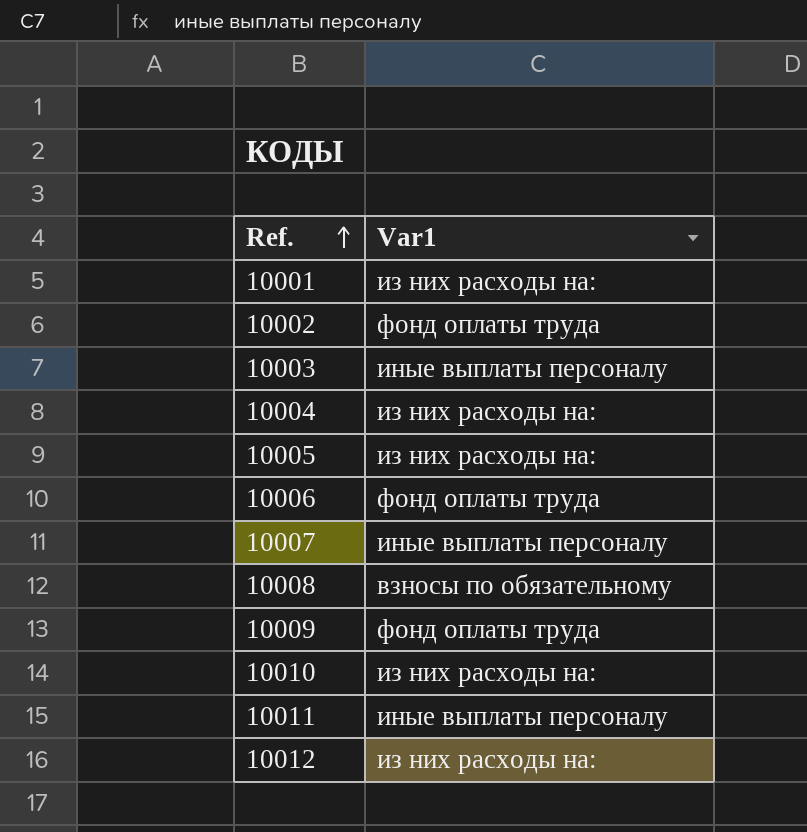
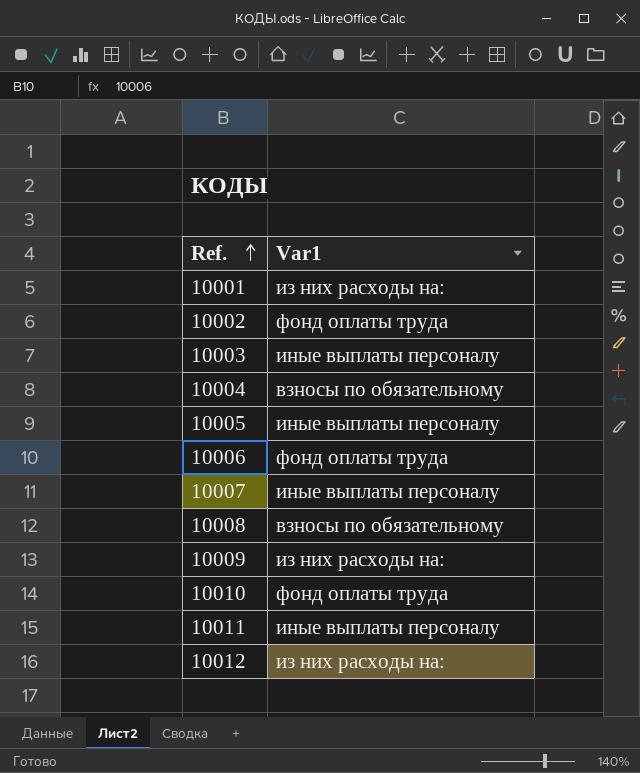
10004 | Var1: из них расходы на: -> взносы по обязательному
10005 | Var1: из них расходы на: -> иные выплаты персоналу
10009 | Var1: фонд оплаты труда -> из них расходы на:
10010 | Var1: из них расходы на: -> фонд оплаты труда

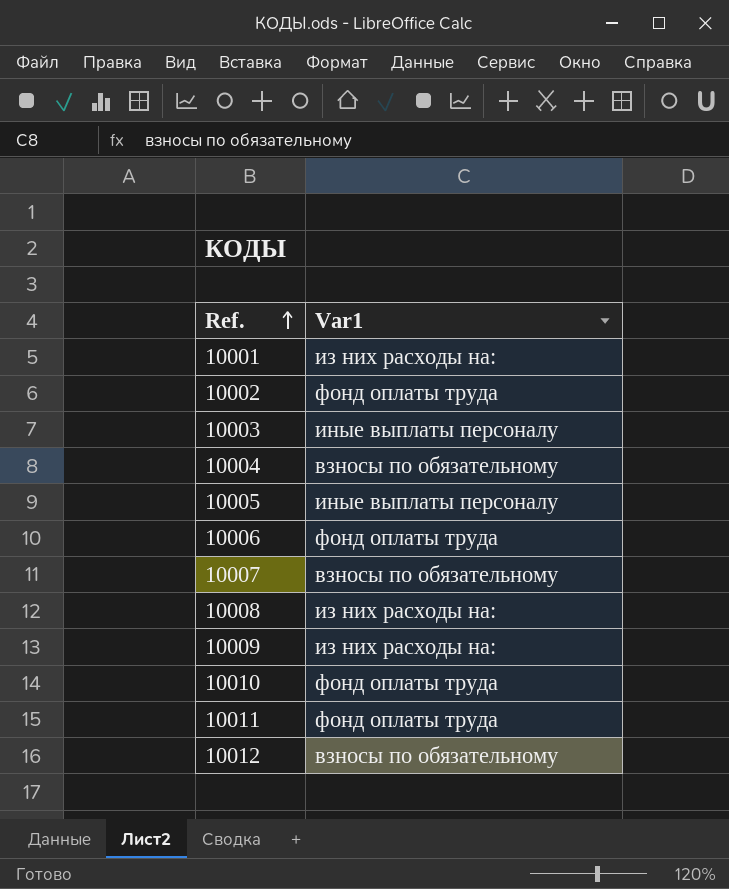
10007 | Var1: иные выплаты персоналу -> взносы по обязательному
10008 | Var1: взносы по обязательному -> из них расходы на:
10011 | Var1: иные выплаты персоналу -> фонд оплаты труда
10012 | Var1: из них расходы на: -> взносы по обязательному

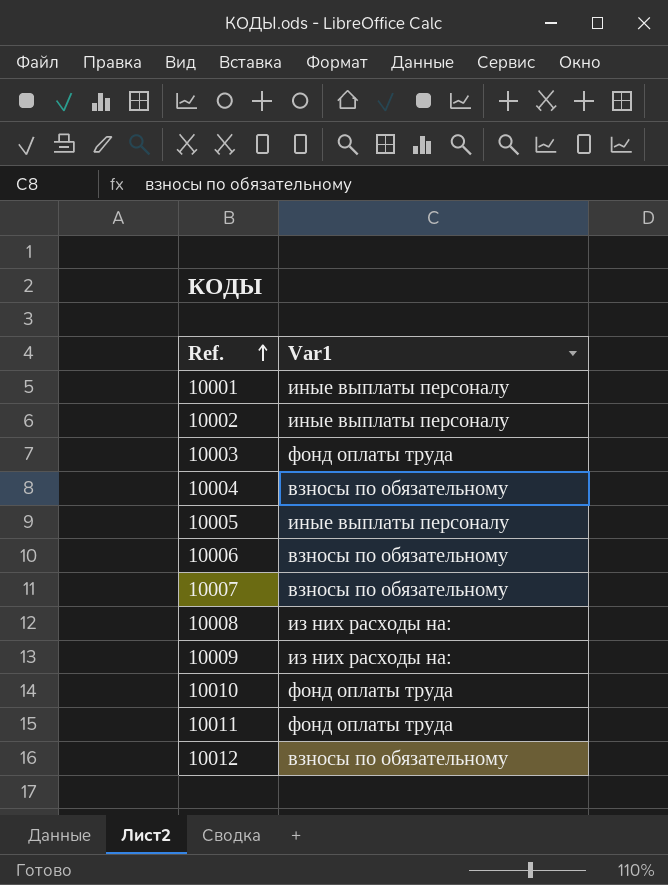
10001 | Var1: из них расходы на: -> иные выплаты персоналу
10002 | Var1: фонд оплаты труда -> иные выплаты персоналу
10003 | Var1: иные выплаты персоналу -> фонд оплаты труда
10006 | Var1: фонд оплаты труда -> взносы по обязательному

